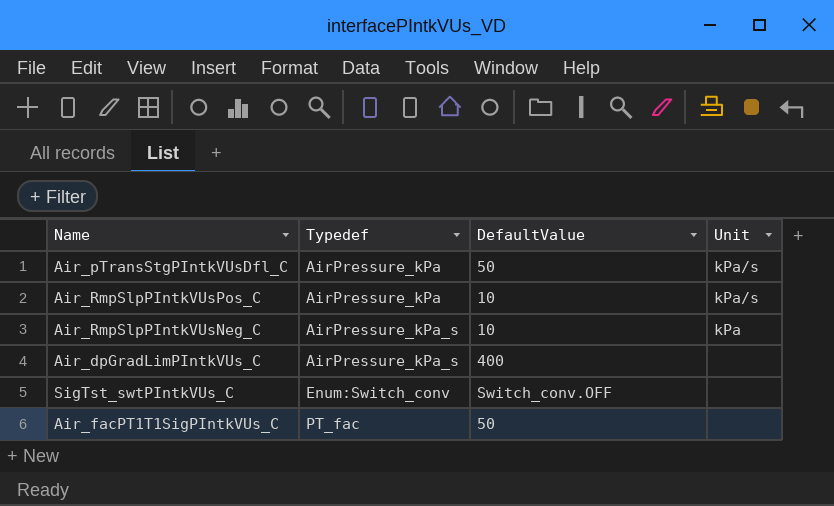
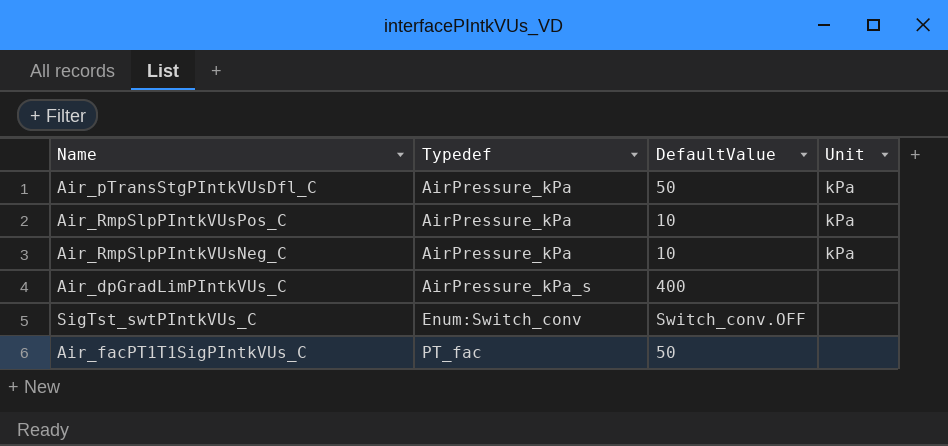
Air_pTransStgPIntkVUsDfl_C | Unit: kPa/s -> kPa
Air_RmpSlpPIntkVUsPos_C | Unit: kPa/s -> kPa
Air_RmpSlpPIntkVUsNeg_C | Typedef: AirPressure_kPa_s -> AirPressure_kPa

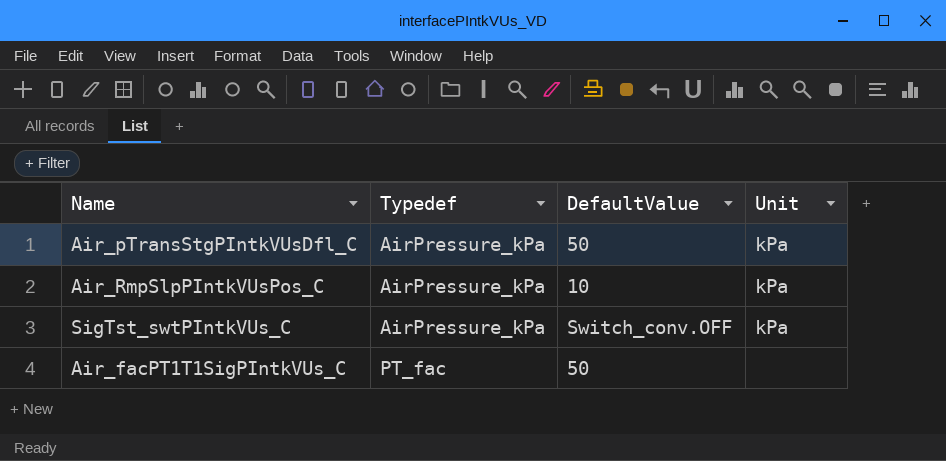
row Air_RmpSlpPIntkVUsNeg_C: AirPressure_kPa | 10 | kPa -> none
row Air_dpGradLimPIntkVUs_C: AirPressure_kPa_s | 400 | none -> none
SigTst_swtPIntkVUs_C | Typedef: Enum:Switch_conv -> AirPressure_kPa
SigTst_swtPIntkVUs_C | Unit: none -> kPa

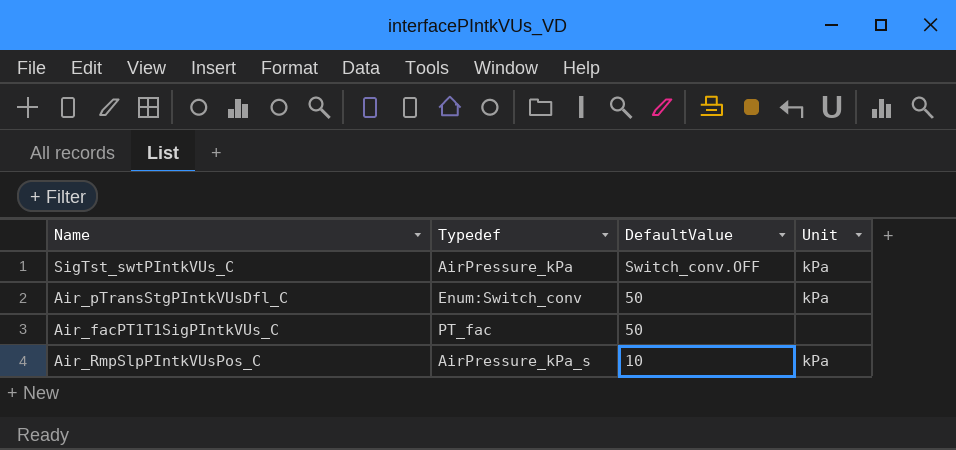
row order: Typedef ascending -> DefaultValue descending
Air_pTransStgPIntkVUsDfl_C | Typedef: AirPressure_kPa -> Enum:Switch_conv
Air_RmpSlpPIntkVUsPos_C | Typedef: AirPressure_kPa -> AirPressure_kPa_s

